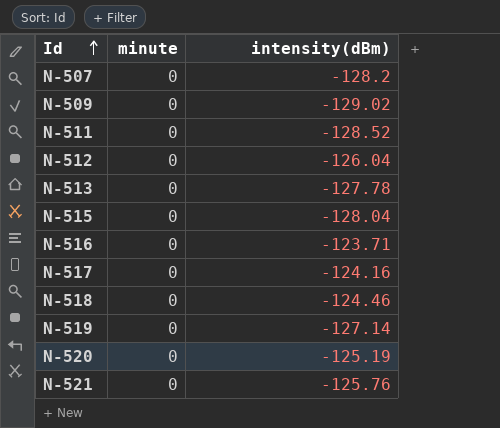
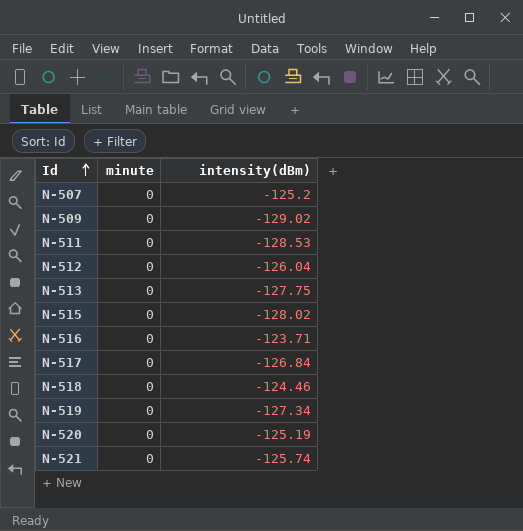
N-507 | intensity(dBm): -128.2 -> -125.2
N-511 | intensity(dBm): -128.52 -> -128.53
N-513 | intensity(dBm): -127.78 -> -127.75
N-515 | intensity(dBm): -128.04 -> -128.02
N-517 | intensity(dBm): -124.16 -> -126.84
N-519 | intensity(dBm): -127.14 -> -127.34
N-521 | intensity(dBm): -125.76 -> -125.74

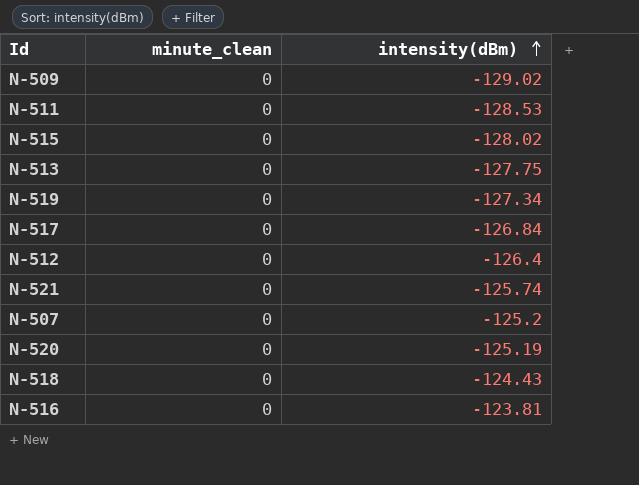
row order: Id ascending -> intensity(dBm) ascending
column name: minute -> minute_clean
N-512 | intensity(dBm): -126.04 -> -126.4
N-518 | intensity(dBm): -124.46 -> -124.43
N-516 | intensity(dBm): -123.71 -> -123.81

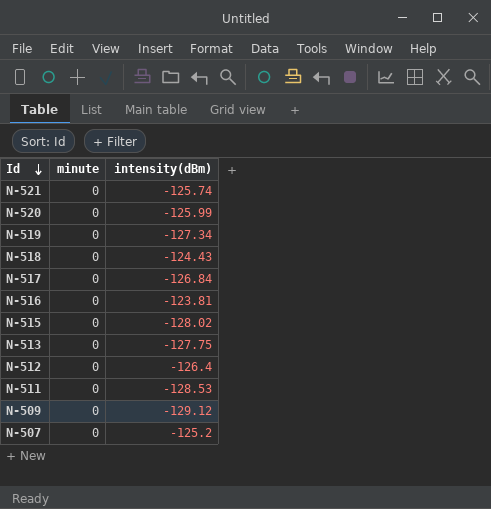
row order: intensity(dBm) ascending -> Id descending
column name: minute_clean -> minute
N-520 | intensity(dBm): -125.19 -> -125.99
N-509 | intensity(dBm): -129.02 -> -129.12

